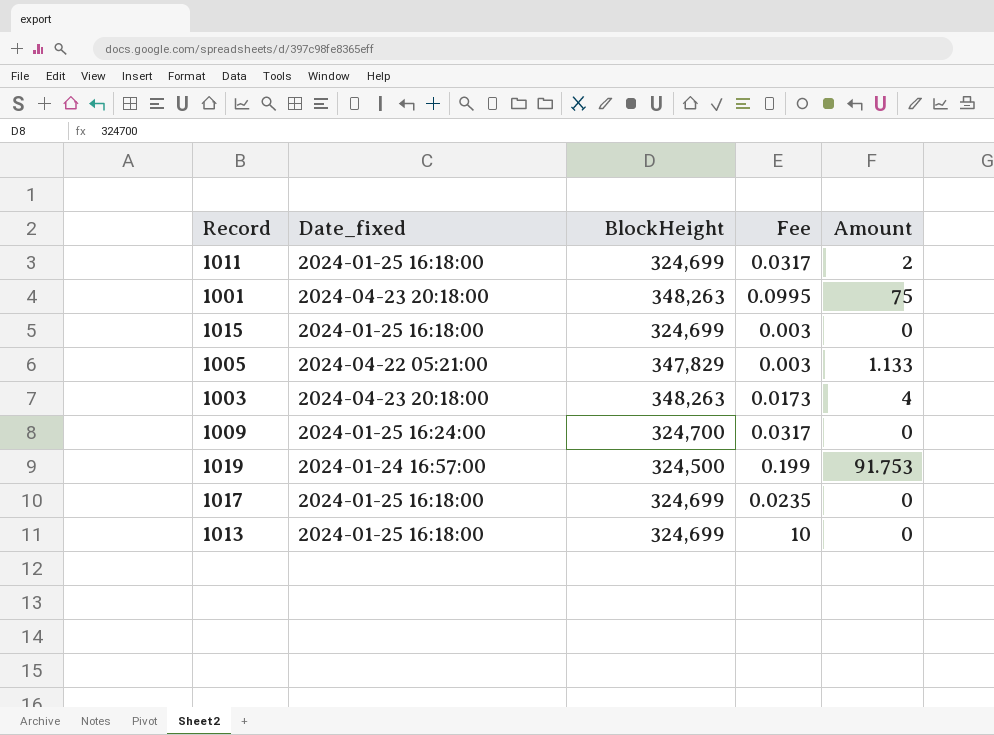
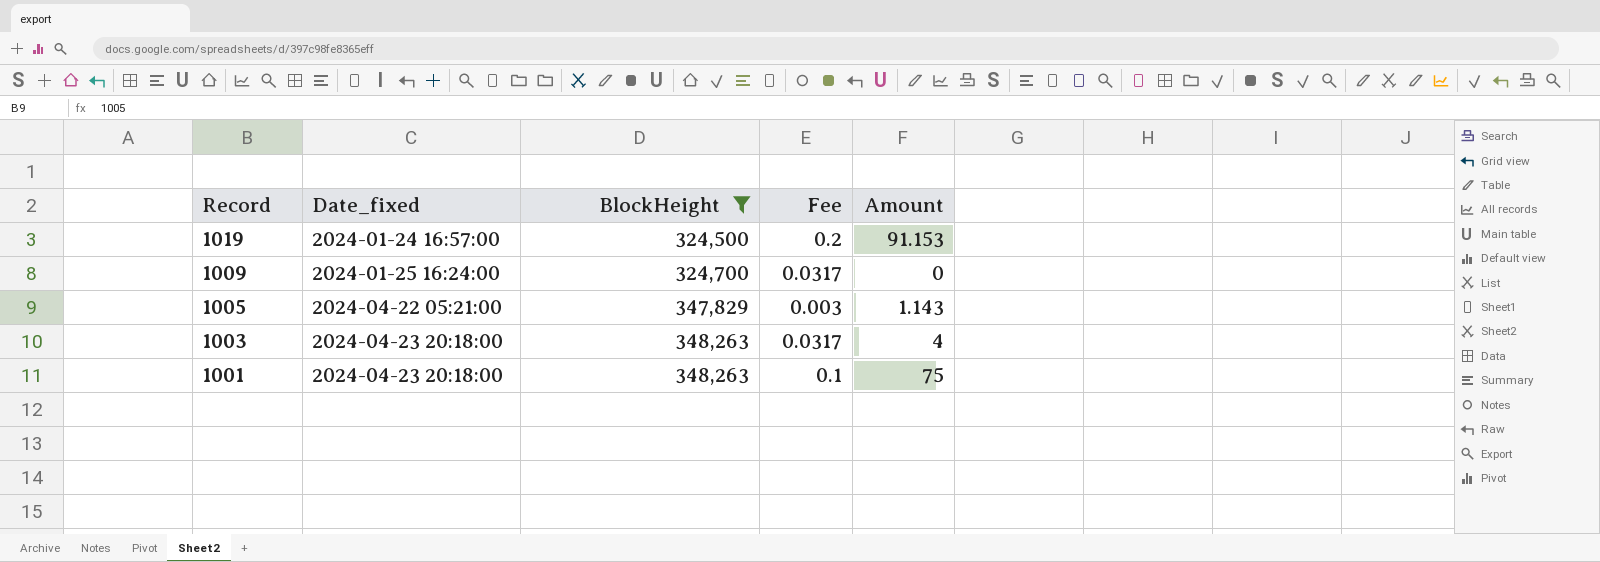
filter: none -> BlockHeight != 324,699
row order: none -> Record descending
1019 | Fee: 0.199 -> 0.2
1019 | Amount: 91.753 -> 91.153
1005 | Amount: 1.133 -> 1.143
1003 | Fee: 0.0173 -> 0.0317
1001 | Fee: 0.0995 -> 0.1

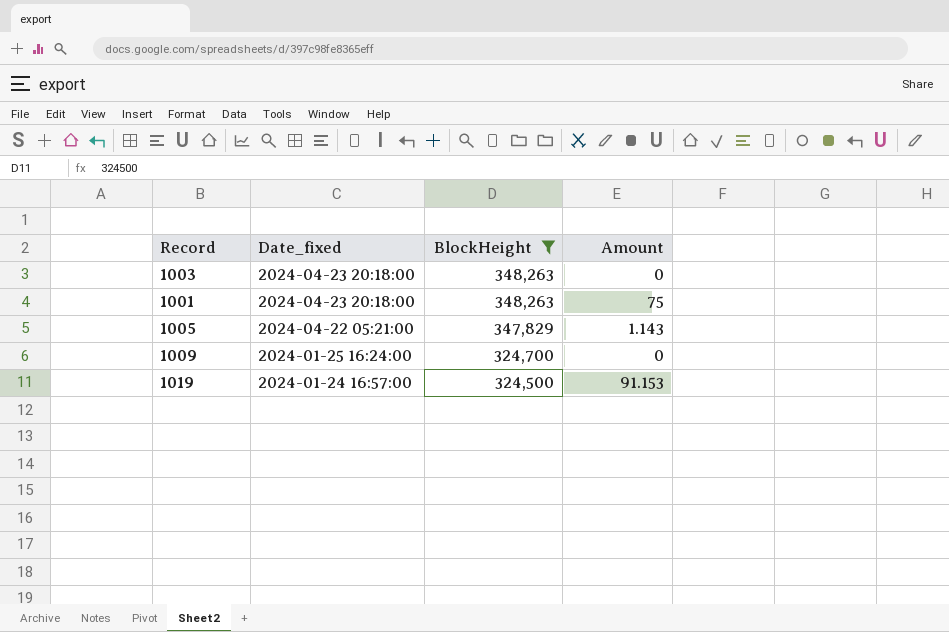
row order: Record descending -> Date_fixed descending
column Fee | position: 4 -> none
1003 | Amount: 4 -> 0

